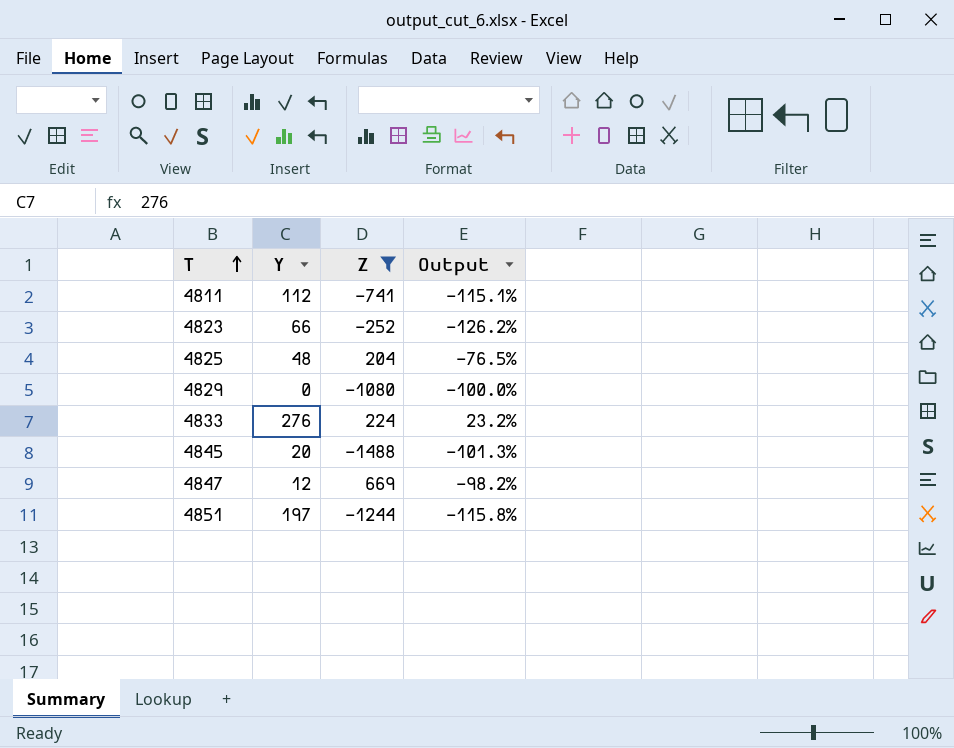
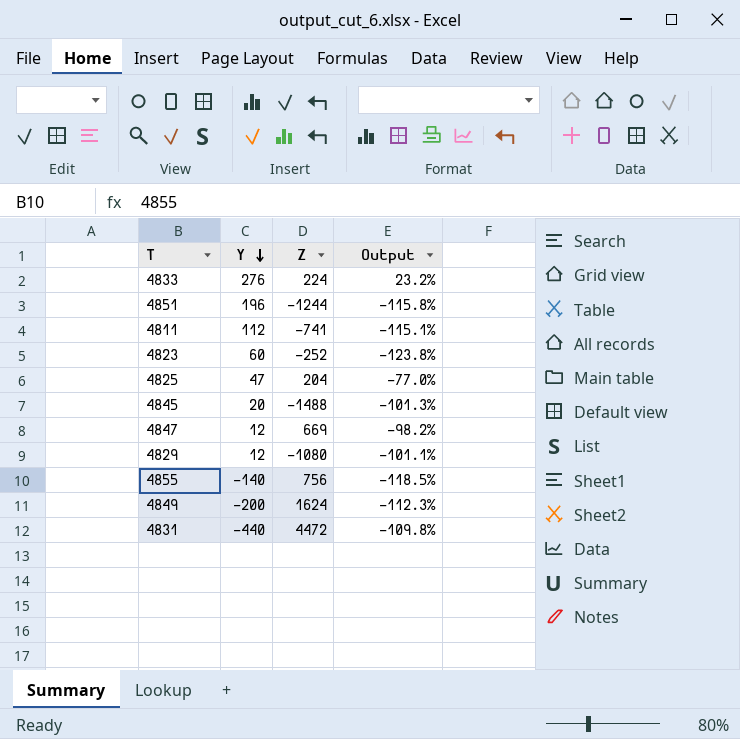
filter: Z <= 669 -> none
row order: T ascending -> Y descending
4851 | Y: 197 -> 196
4823 | Y: 66 -> 60
4823 | Output: -126.2% -> -123.8%
4825 | Y: 48 -> 47
4825 | Output: -76.5% -> -77.0%
4829 | Y: 0 -> 12
4829 | Output: -100.0% -> -101.1%

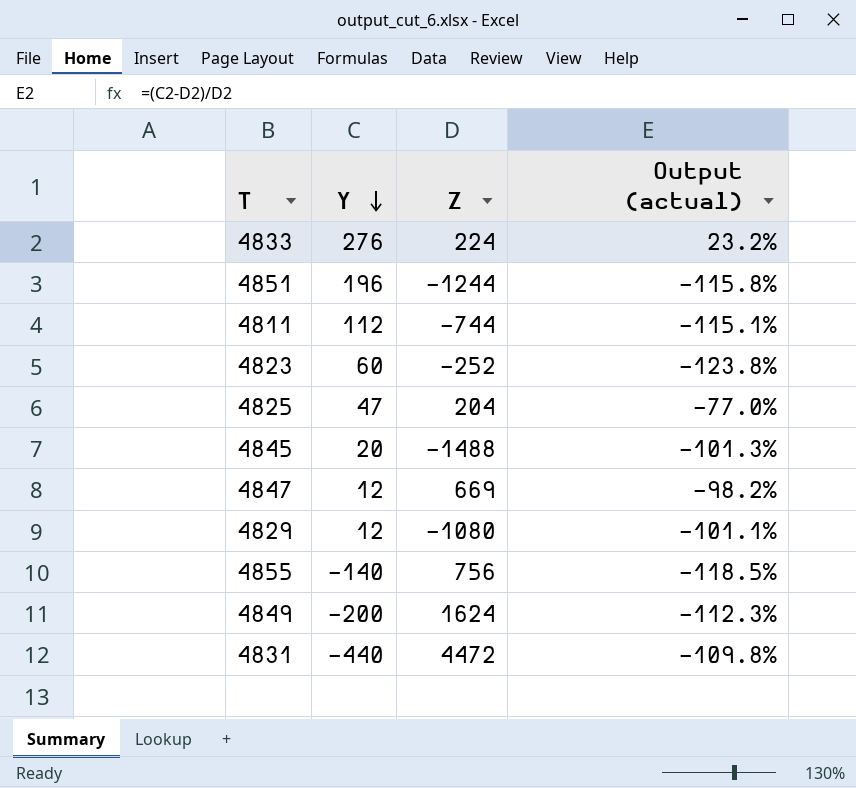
column name: Output -> Output (actual)
4811 | Z: -741 -> -744

